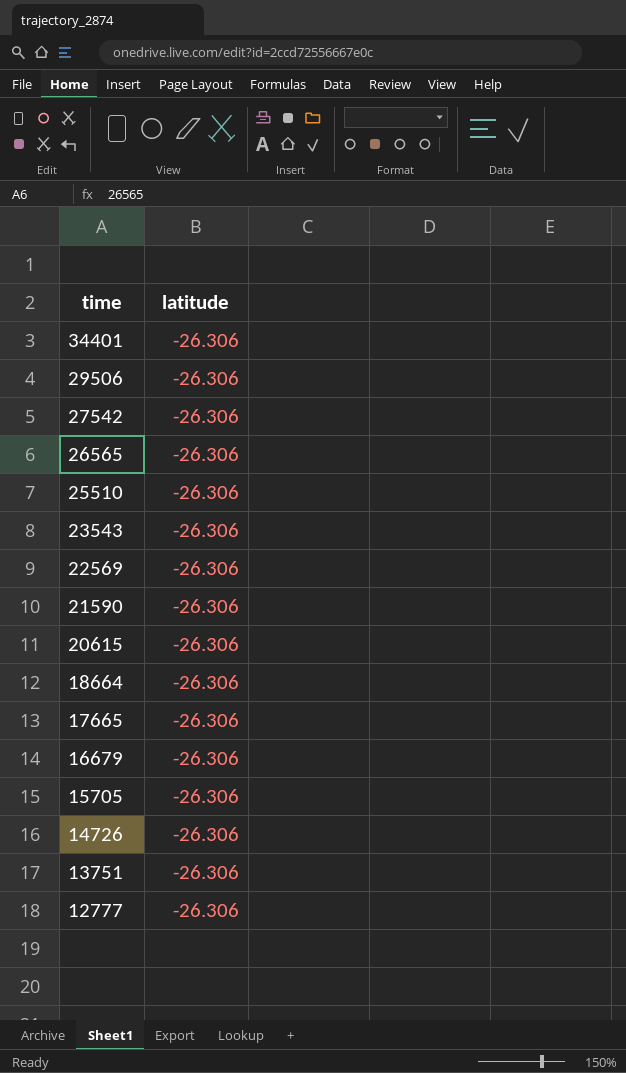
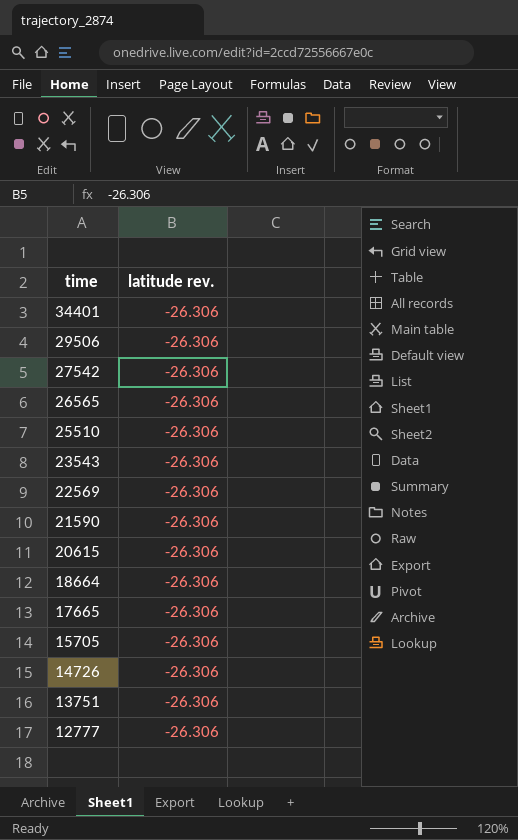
column name: latitude -> latitude rev.
row 16679: -26.306 -> none

